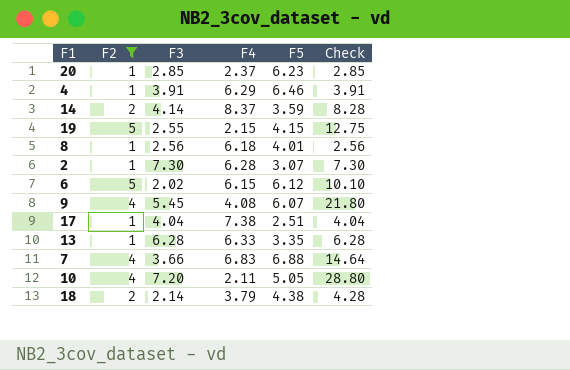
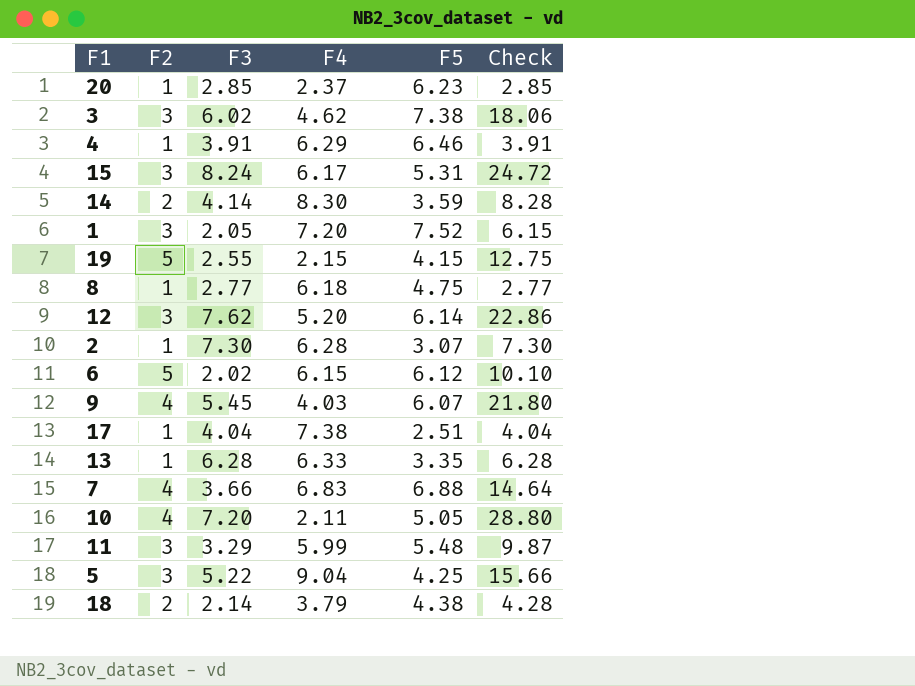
filter: F2 != 3 -> none
14 | F4: 8.37 -> 8.30
8 | F3: 2.56 -> 2.77
8 | F5: 4.01 -> 4.75
8 | Check: 2.56 -> 2.77
9 | F4: 4.08 -> 4.03

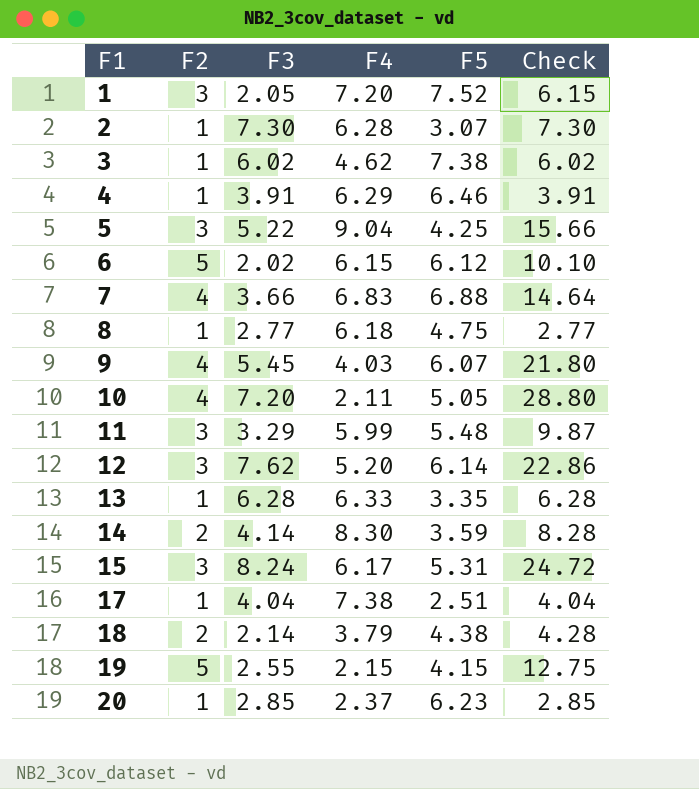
row order: none -> F1 ascending
3 | F2: 3 -> 1
3 | Check: 18.06 -> 6.02

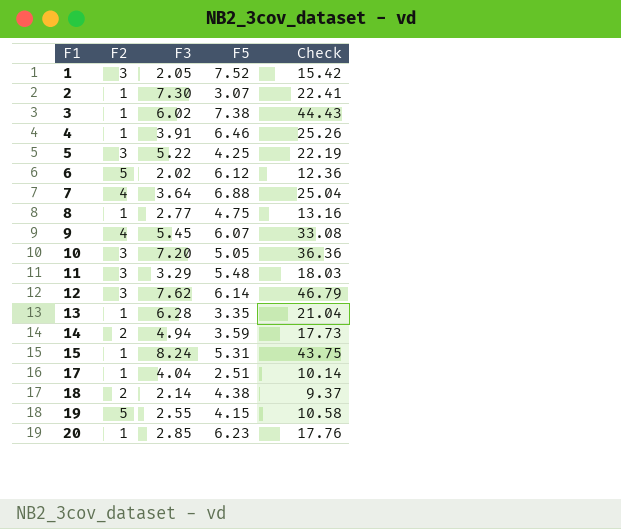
column F4 | position: 4 -> none
column Check | formula: [F2] * [F3] -> [F3] * [F5]
7 | F3: 3.66 -> 3.64
10 | F2: 4 -> 3
14 | F3: 4.14 -> 4.94
15 | F2: 3 -> 1

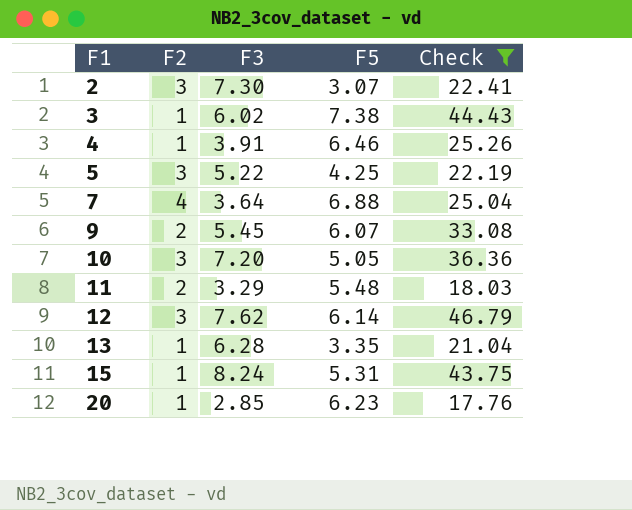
filter: none -> Check >= 17.76
2 | F2: 1 -> 3
9 | F2: 4 -> 2
11 | F2: 3 -> 2

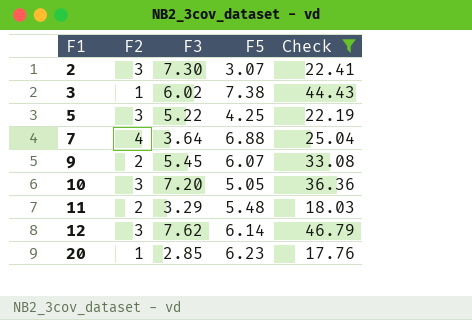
row 4: 1 | 3.91 | 6.46 | 25.26 -> none
row 13: 1 | 6.28 | 3.35 | 21.04 -> none
row 15: 1 | 8.24 | 5.31 | 43.75 -> none

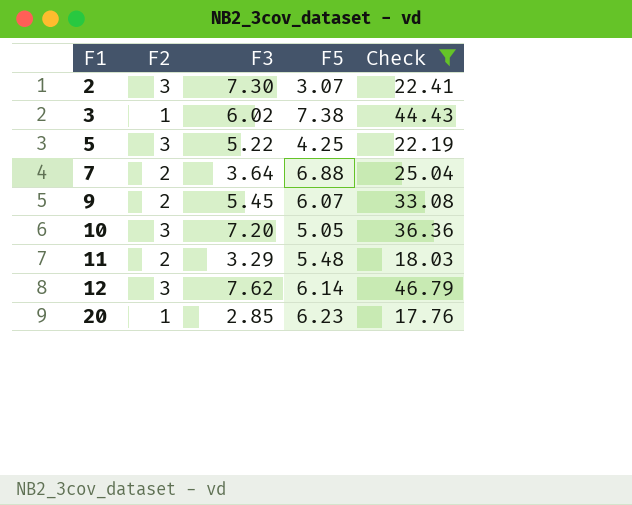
7 | F2: 4 -> 2

